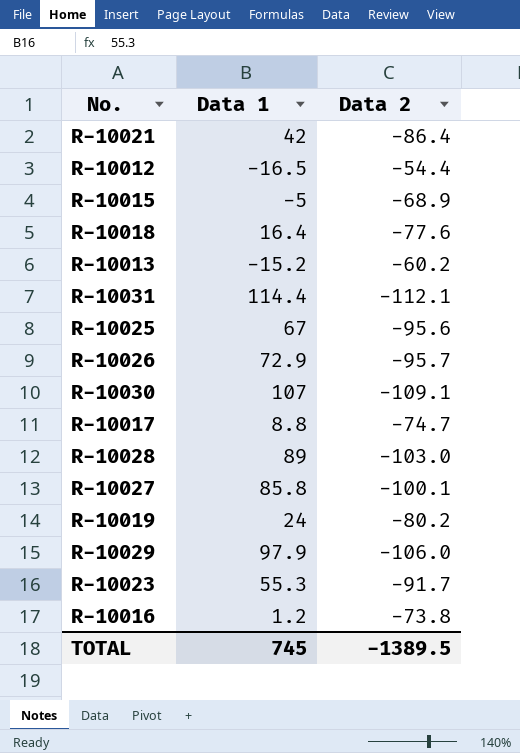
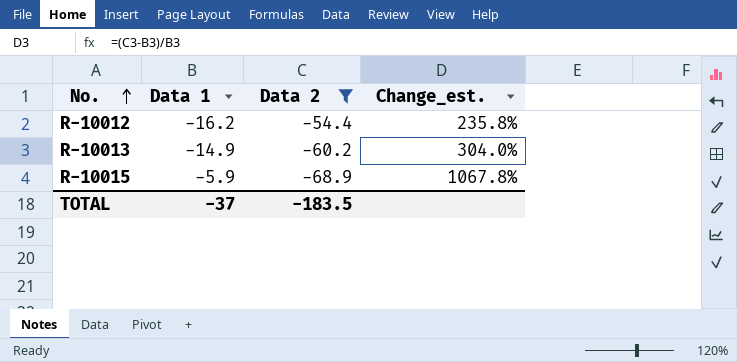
filter: none -> Data 2 >= -68.9
row order: none -> No. ascending
column Change_est. | formula: none -> ([Data 2] - [Data 1]) / [Data 1]
R-10012 | Data 1: -16.5 -> -16.2
R-10013 | Data 1: -15.2 -> -14.9
R-10015 | Data 1: -5 -> -5.9
TOTAL | Data 1: 745 -> -37
TOTAL | Data 2: -1389.5 -> -183.5

